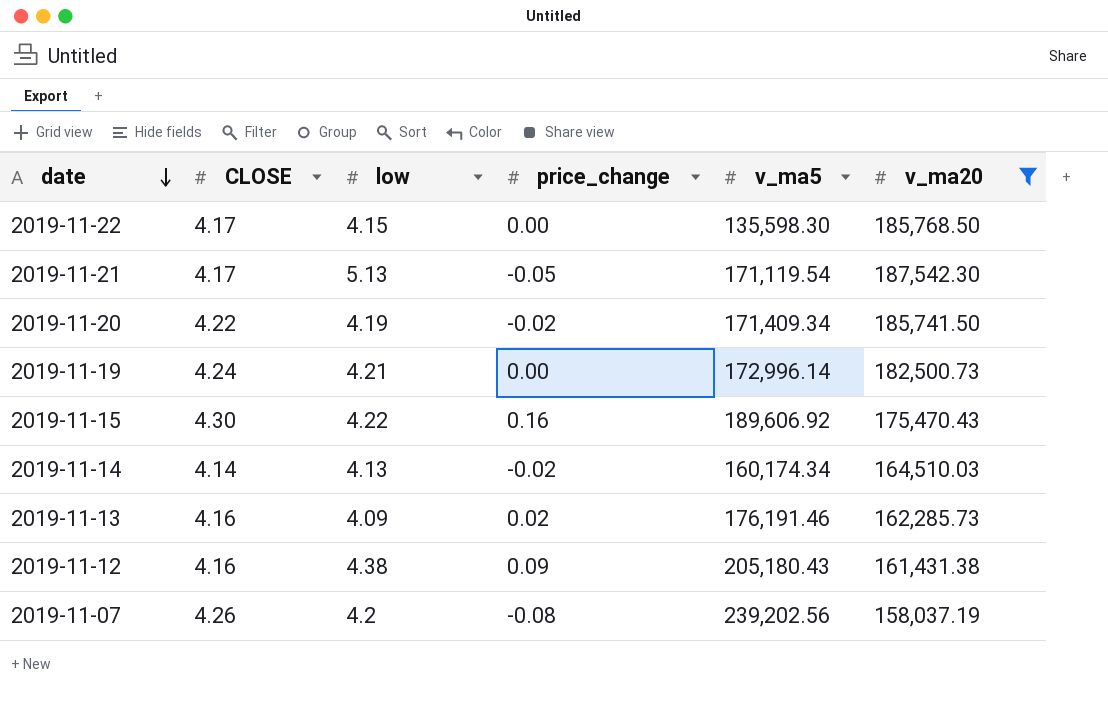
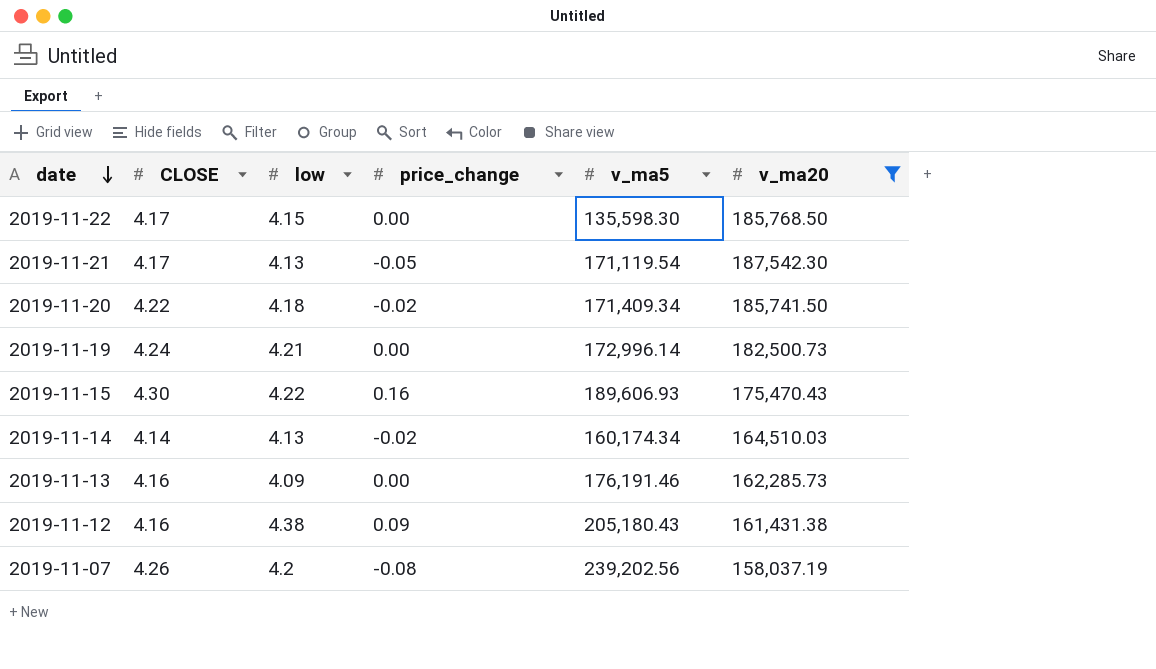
2019-11-21 | low: 5.13 -> 4.13
2019-11-20 | low: 4.19 -> 4.18
2019-11-15 | v_ma5: 189,606.92 -> 189,606.93
2019-11-13 | price_change: 0.02 -> 0.00

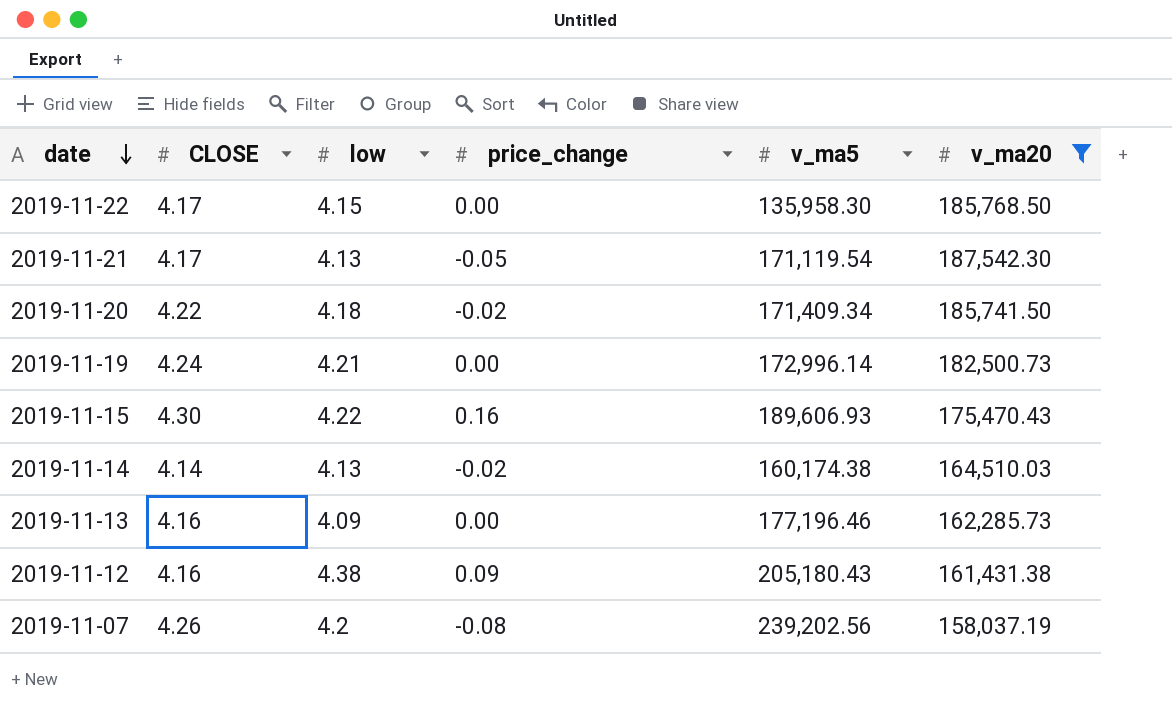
2019-11-22 | v_ma5: 135,598.30 -> 135,958.30
2019-11-14 | v_ma5: 160,174.34 -> 160,174.38
2019-11-13 | v_ma5: 176,191.46 -> 177,196.46

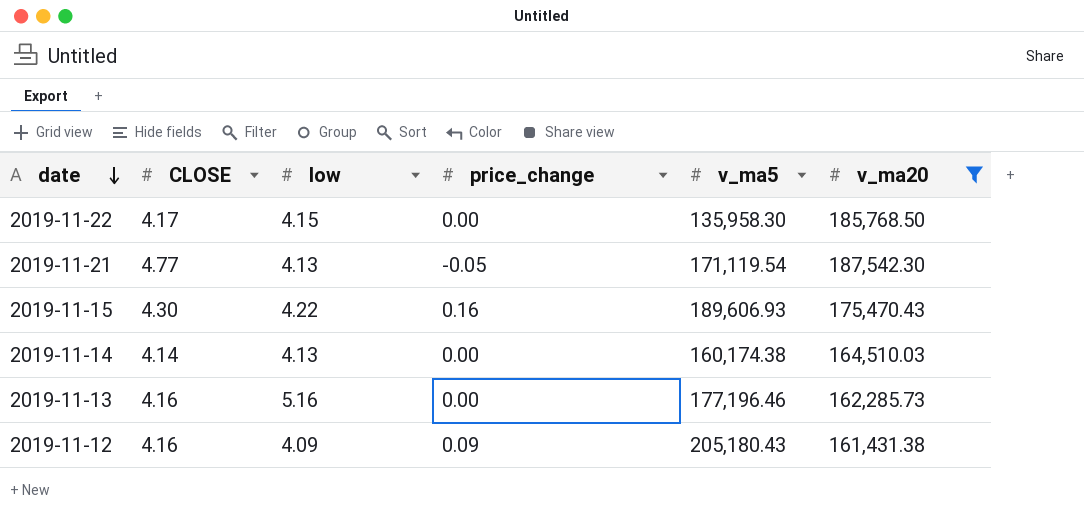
row 2019-11-20: 4.22 | 4.18 | -0.02 | 171,409.34 | 185,741.50 -> none
row 2019-11-19: 4.24 | 4.21 | 0.00 | 172,996.14 | 182,500.73 -> none
row 2019-11-07: 4.26 | 4.2 | -0.08 | 239,202.56 | 158,037.19 -> none
2019-11-21 | CLOSE: 4.17 -> 4.77
2019-11-14 | price_change: -0.02 -> 0.00
2019-11-13 | low: 4.09 -> 5.16
2019-11-12 | low: 4.38 -> 4.09

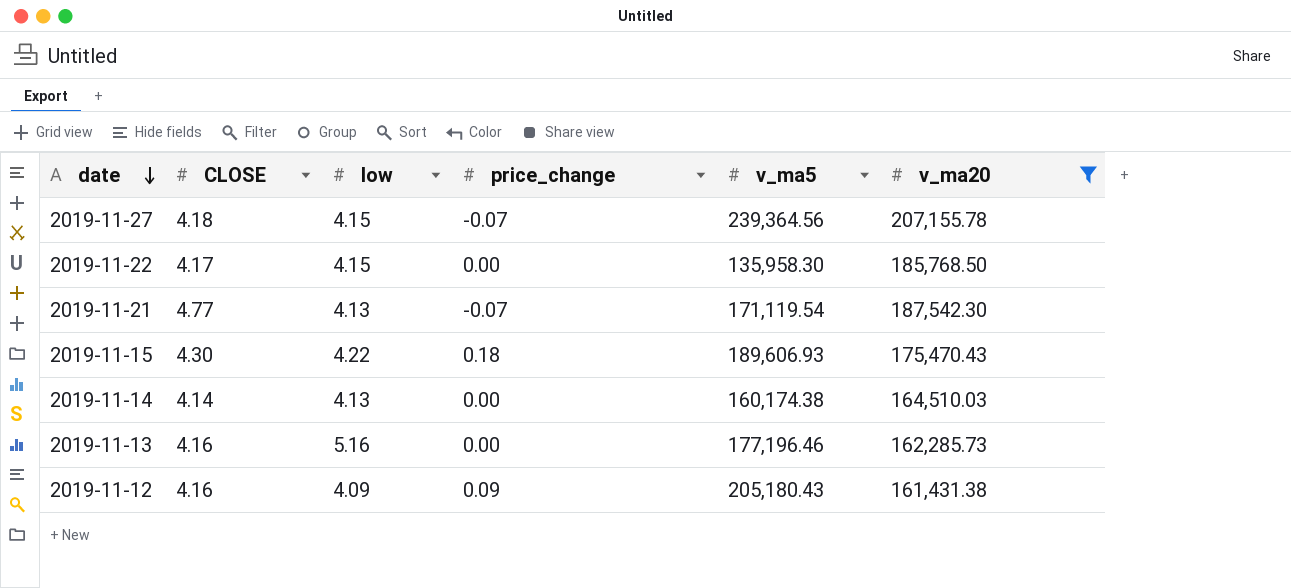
row 2019-11-27: none -> 4.18 | 4.15 | -0.07 | 239,364.56 | 207,155.78
2019-11-21 | price_change: -0.05 -> -0.07
2019-11-15 | price_change: 0.16 -> 0.18

